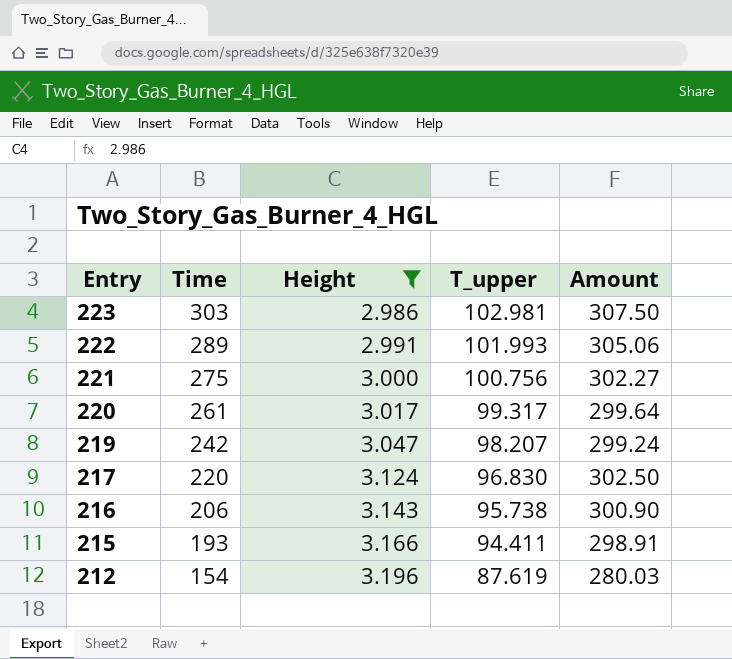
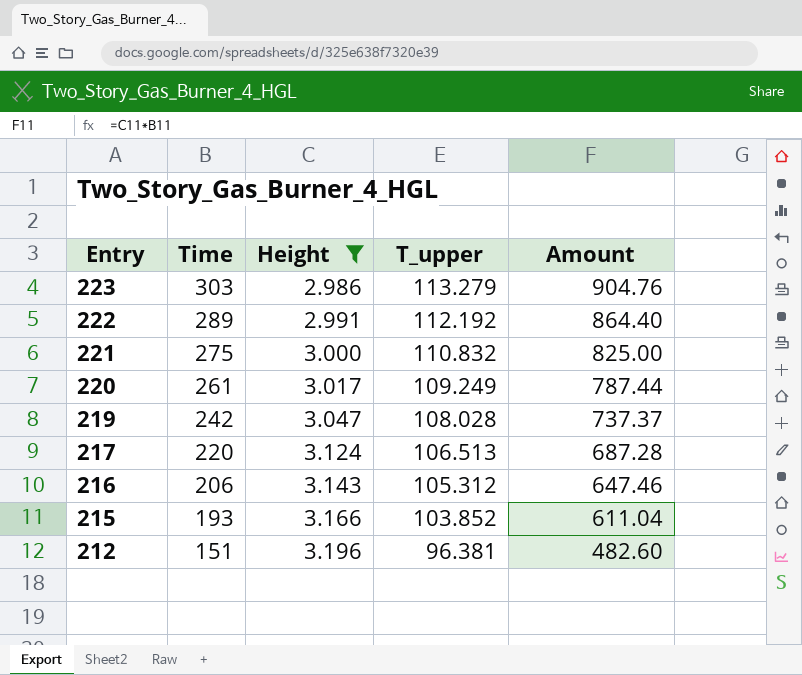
column Amount | formula: [Height] * [T_upper] -> [Time] * [Height]
223 | T_upper: 102.981 -> 113.279
222 | T_upper: 101.993 -> 112.192
221 | T_upper: 100.756 -> 110.832
220 | T_upper: 99.317 -> 109.249
219 | T_upper: 98.207 -> 108.028
217 | T_upper: 96.830 -> 106.513
216 | T_upper: 95.738 -> 105.312
215 | T_upper: 94.411 -> 103.852
212 | Time: 154 -> 151
212 | T_upper: 87.619 -> 96.381

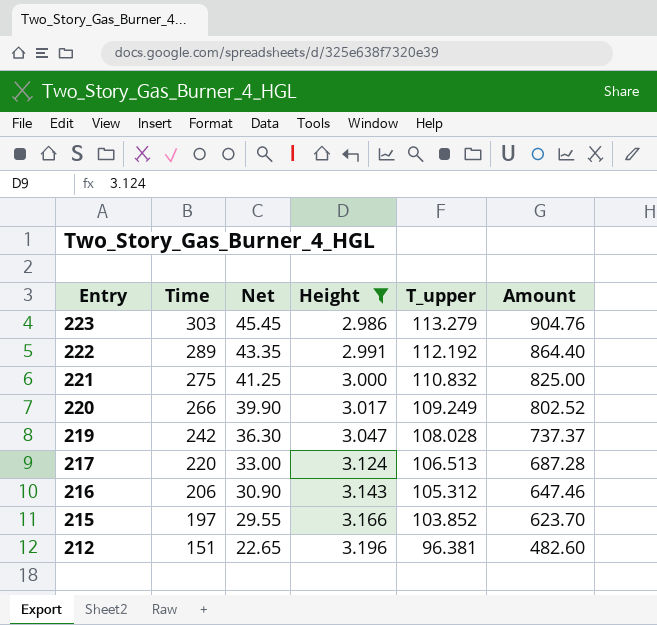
column Net | formula: none -> [Time] * 0.15
220 | Time: 261 -> 266
220 | Amount: 787.44 -> 802.52
215 | Time: 193 -> 197
215 | Amount: 611.04 -> 623.70

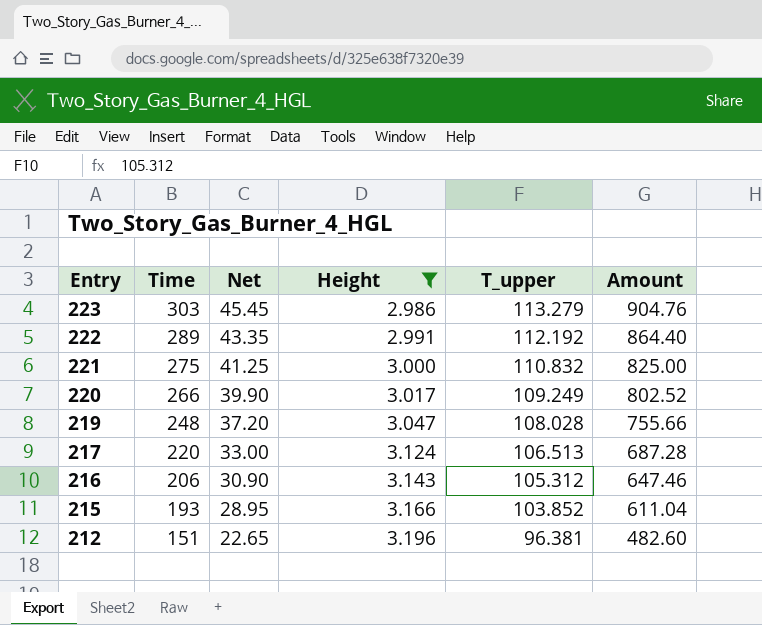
219 | Time: 242 -> 248
219 | Net: 36.30 -> 37.20
219 | Amount: 737.37 -> 755.66
215 | Time: 197 -> 193
215 | Net: 29.55 -> 28.95
215 | Amount: 623.70 -> 611.04

